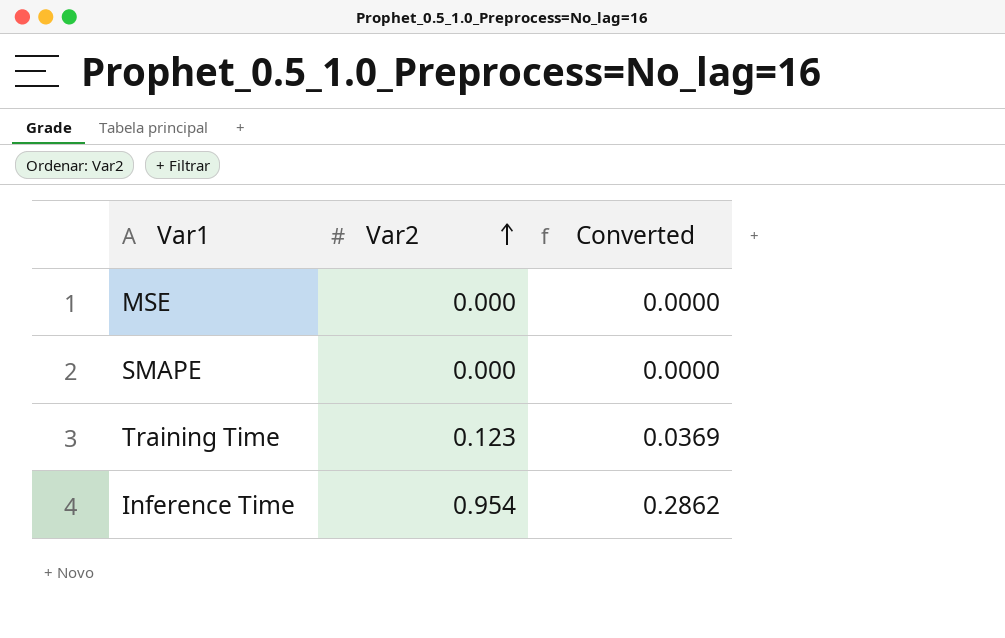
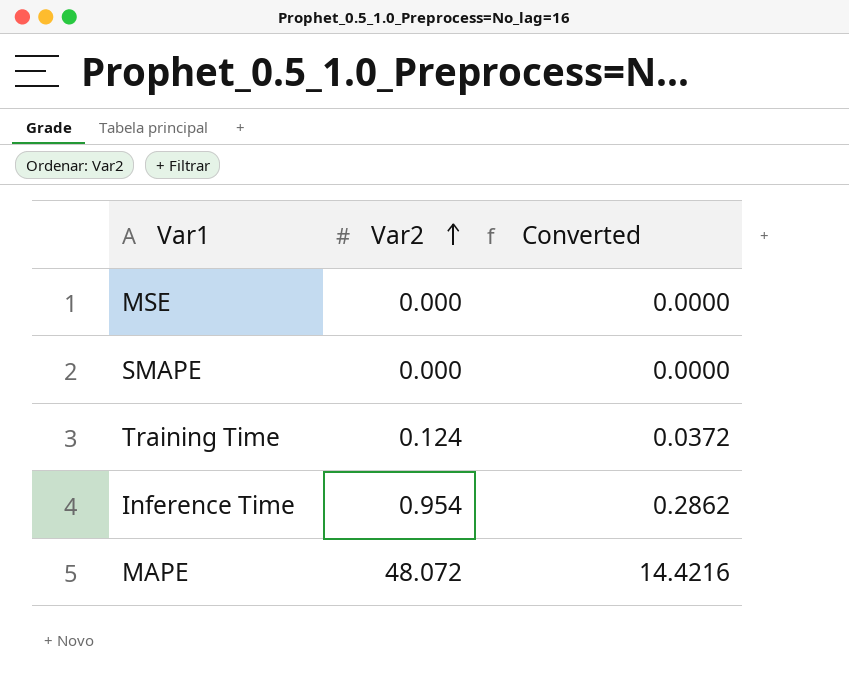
Training Time | Var2: 0.123 -> 0.124
Training Time | Converted: 0.0369 -> 0.0372
row MAPE: none -> 48.072 | 14.4216

